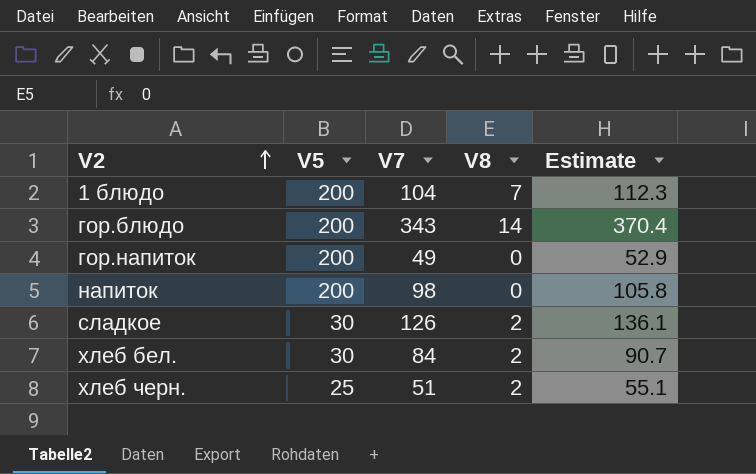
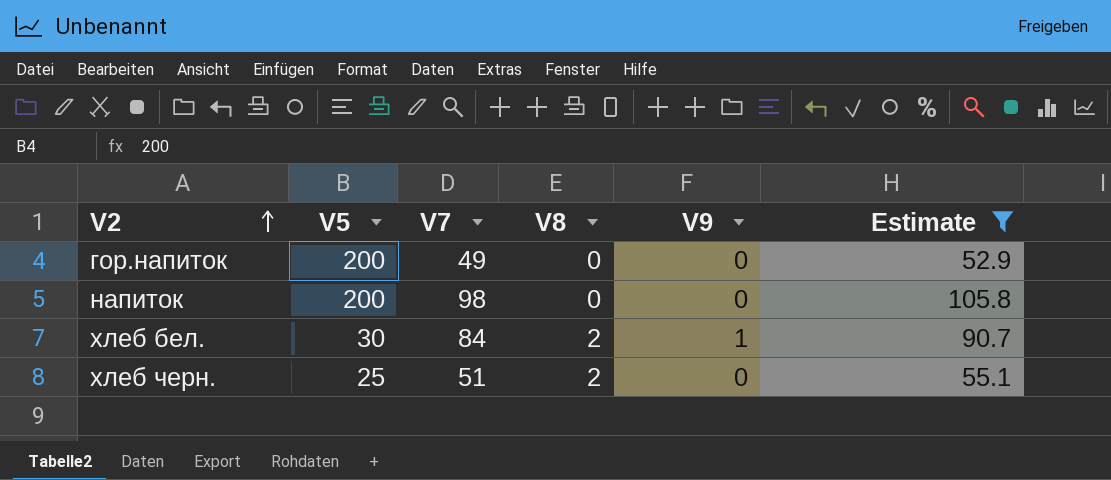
filter: none -> Estimate <= 105.8
column V9 | position: none -> 5

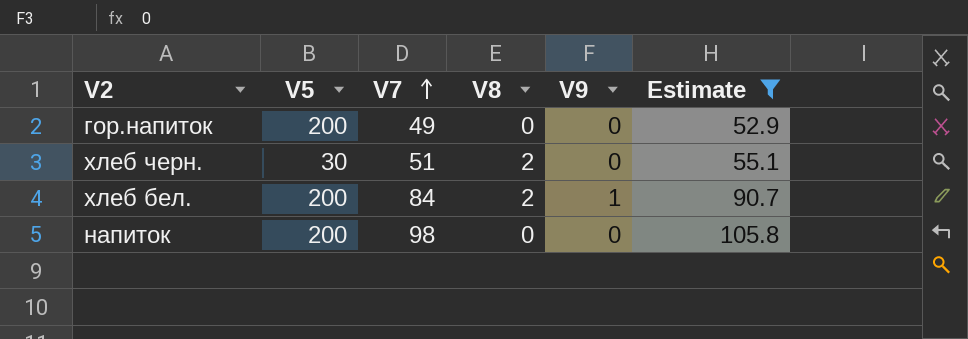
row order: V2 ascending -> V7 ascending
хлеб черн. | V5: 25 -> 30
хлеб бел. | V5: 30 -> 200

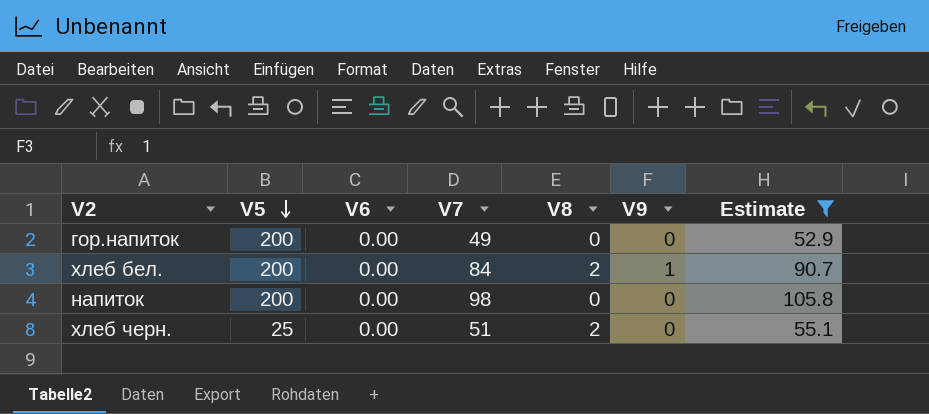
row order: V7 ascending -> V5 descending
column V6 | position: none -> 3
хлеб черн. | V5: 30 -> 25

